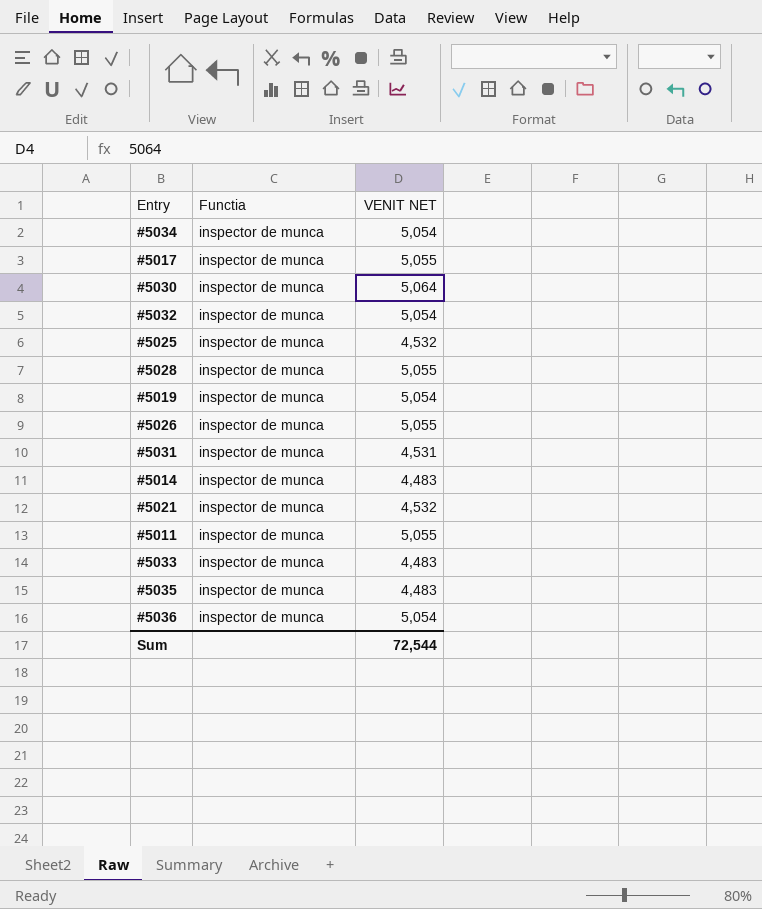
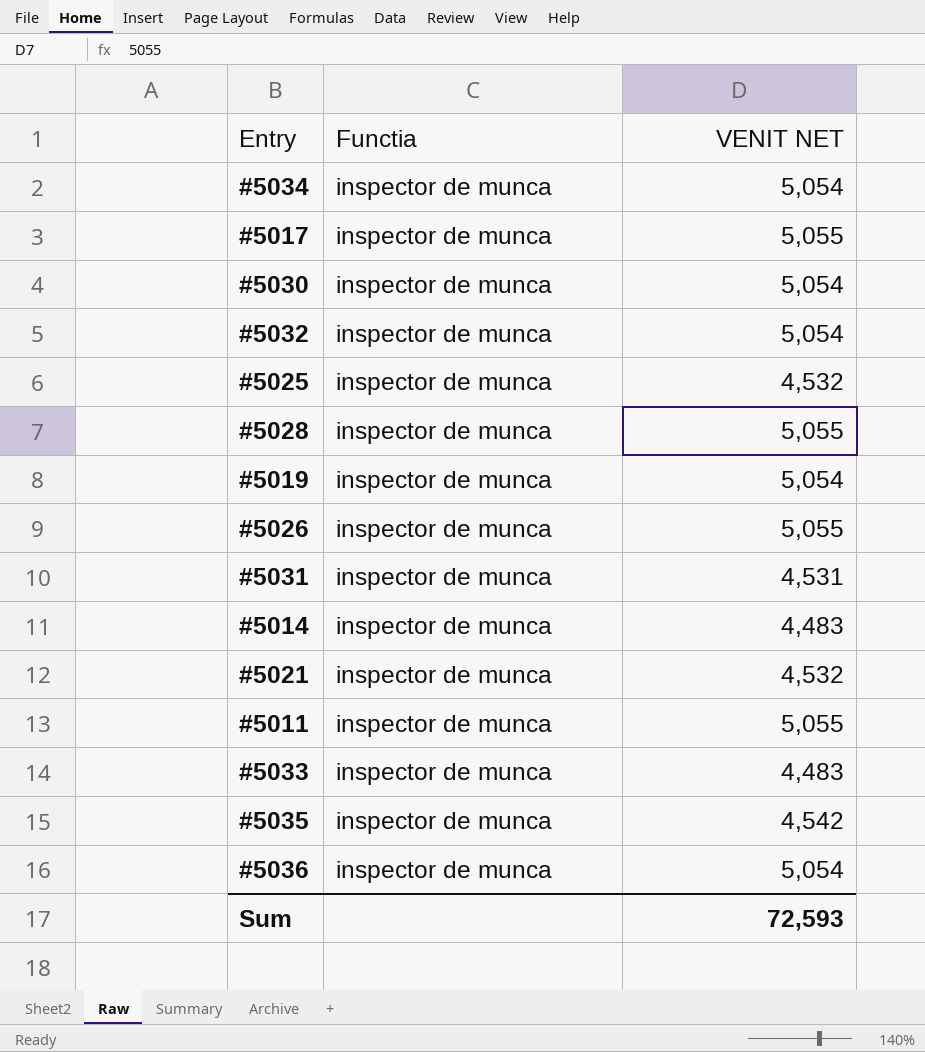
#5030 | VENIT NET: 5,064 -> 5,054
#5035 | VENIT NET: 4,483 -> 4,542
Sum | VENIT NET: 72,544 -> 72,593

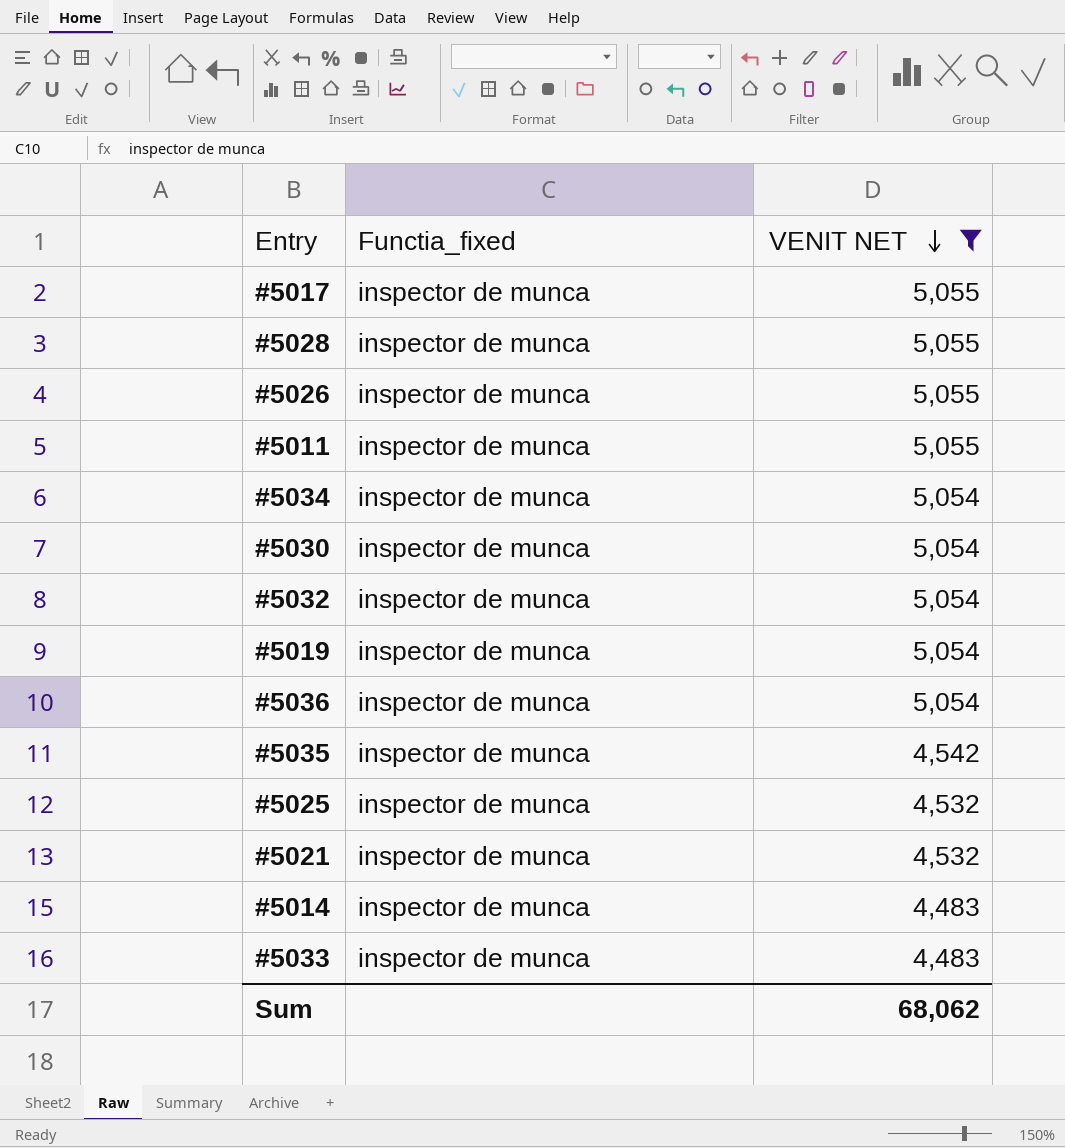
filter: none -> VENIT NET != 4,531
row order: none -> VENIT NET descending
column name: Functia -> Functia_fixed
Sum | VENIT NET: 72,593 -> 68,062

